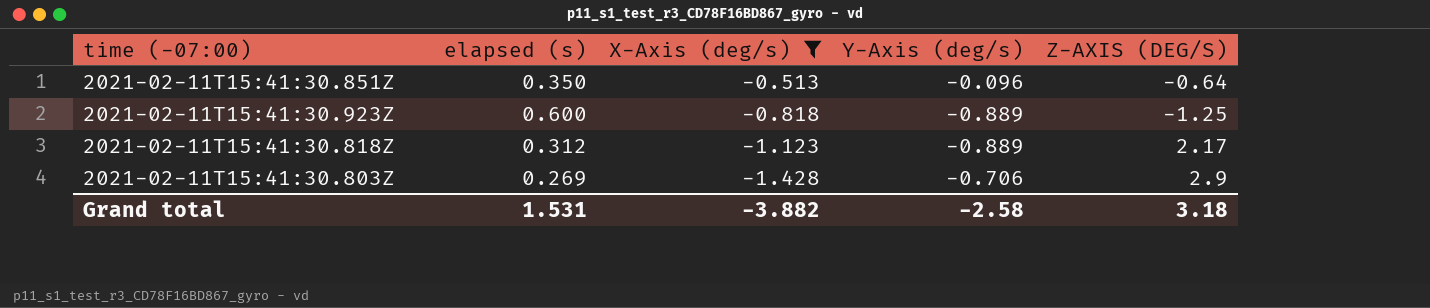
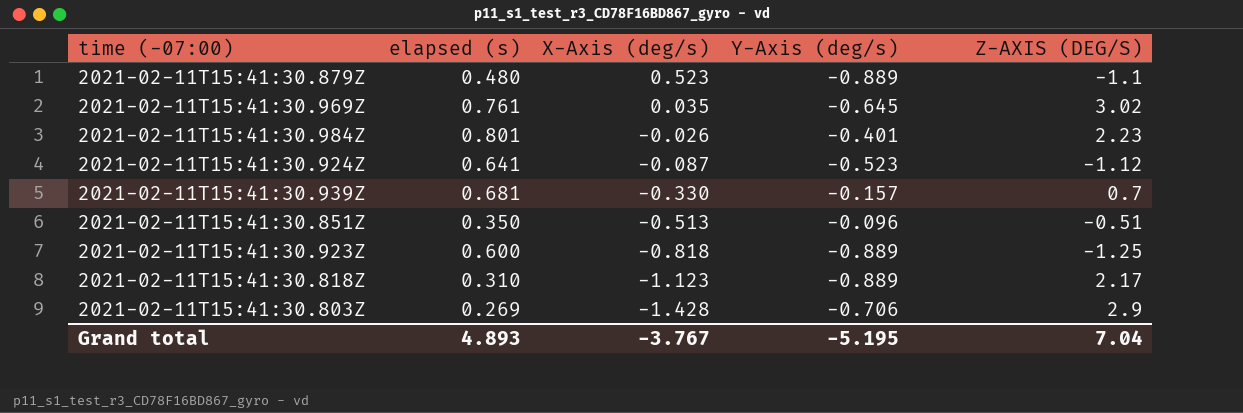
filter: X-Axis (deg/s) <= -0.513 -> none
2021-02-11T15:41:30.851Z | Z-AXIS (DEG/S): -0.64 -> -0.51
2021-02-11T15:41:30.818Z | elapsed (s): 0.312 -> 0.310
Grand total | elapsed (s): 1.531 -> 4.893
Grand total | X-Axis (deg/s): -3.882 -> -3.767
Grand total | Y-Axis (deg/s): -2.58 -> -5.195
Grand total | Z-AXIS (DEG/S): 3.18 -> 7.04

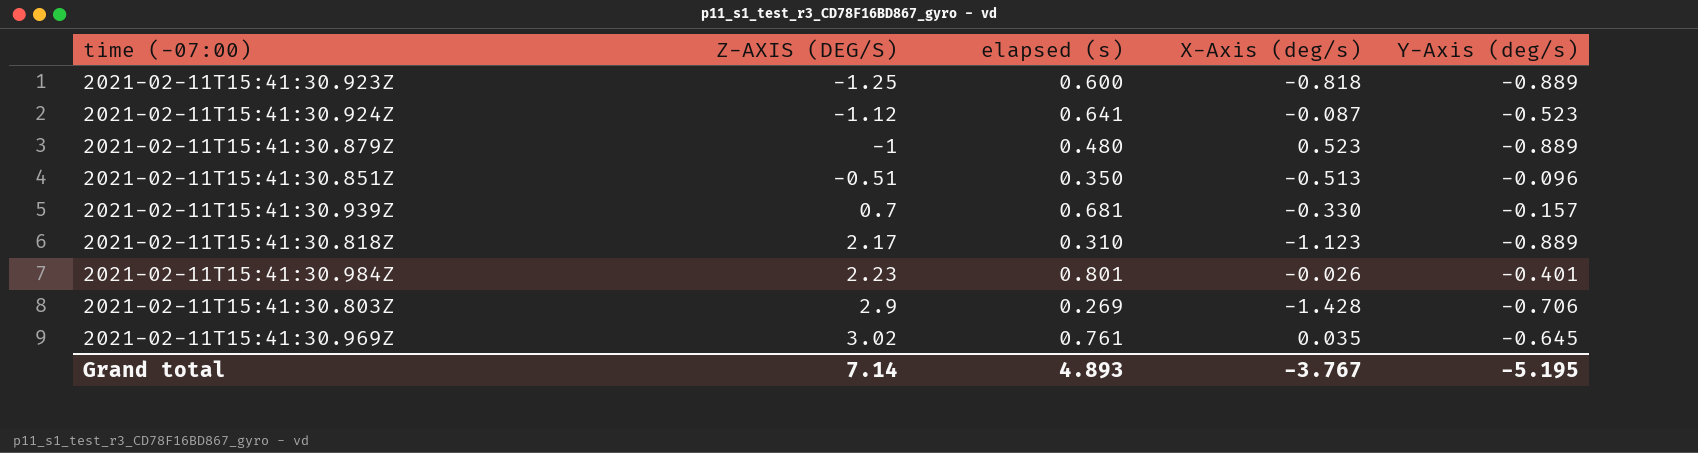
row order: X-Axis (deg/s) descending -> Z-AXIS (DEG/S) ascending
column Z-AXIS (DEG/S) | position: 5 -> 2
2021-02-11T15:41:30.879Z | Z-AXIS (DEG/S): -1.1 -> -1
Grand total | Z-AXIS (DEG/S): 7.04 -> 7.14

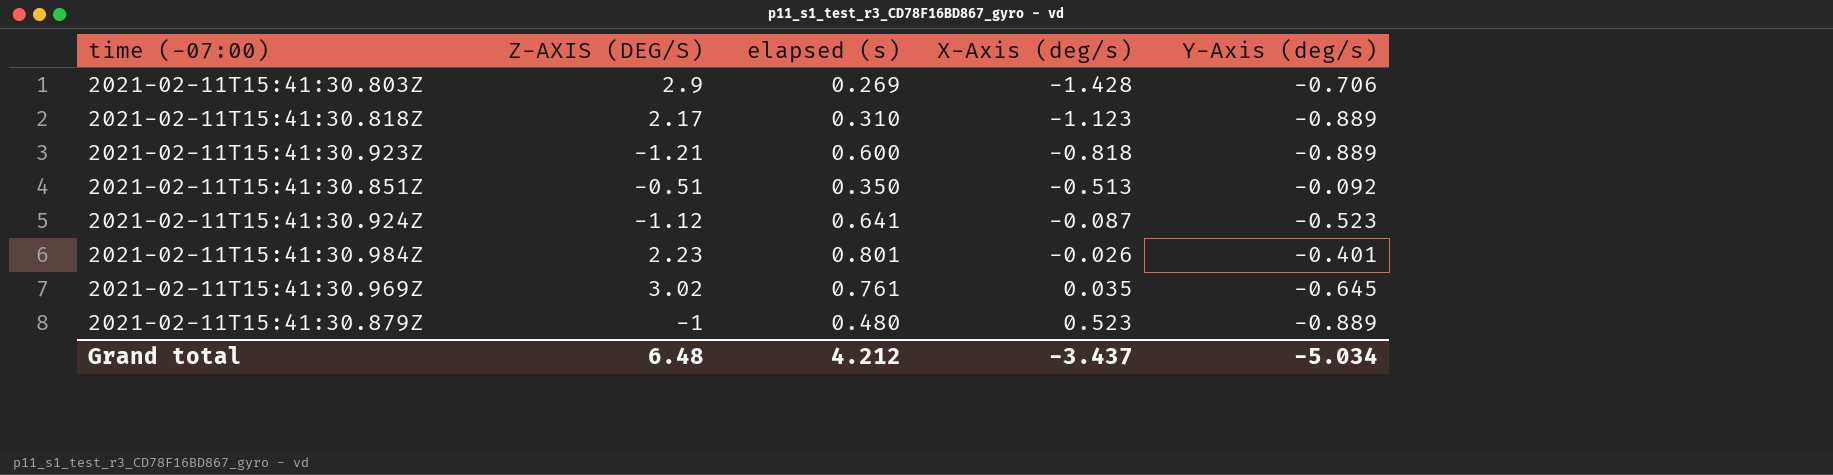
row order: Z-AXIS (DEG/S) ascending -> X-Axis (deg/s) ascending
row 2021-02-11T15:41:30.939Z: 0.7 | 0.681 | -0.330 | -0.157 -> none
2021-02-11T15:41:30.923Z | Z-AXIS (DEG/S): -1.25 -> -1.21
2021-02-11T15:41:30.851Z | Y-Axis (deg/s): -0.096 -> -0.092
Grand total | Z-AXIS (DEG/S): 7.14 -> 6.48
Grand total | elapsed (s): 4.893 -> 4.212
Grand total | X-Axis (deg/s): -3.767 -> -3.437
Grand total | Y-Axis (deg/s): -5.195 -> -5.034

